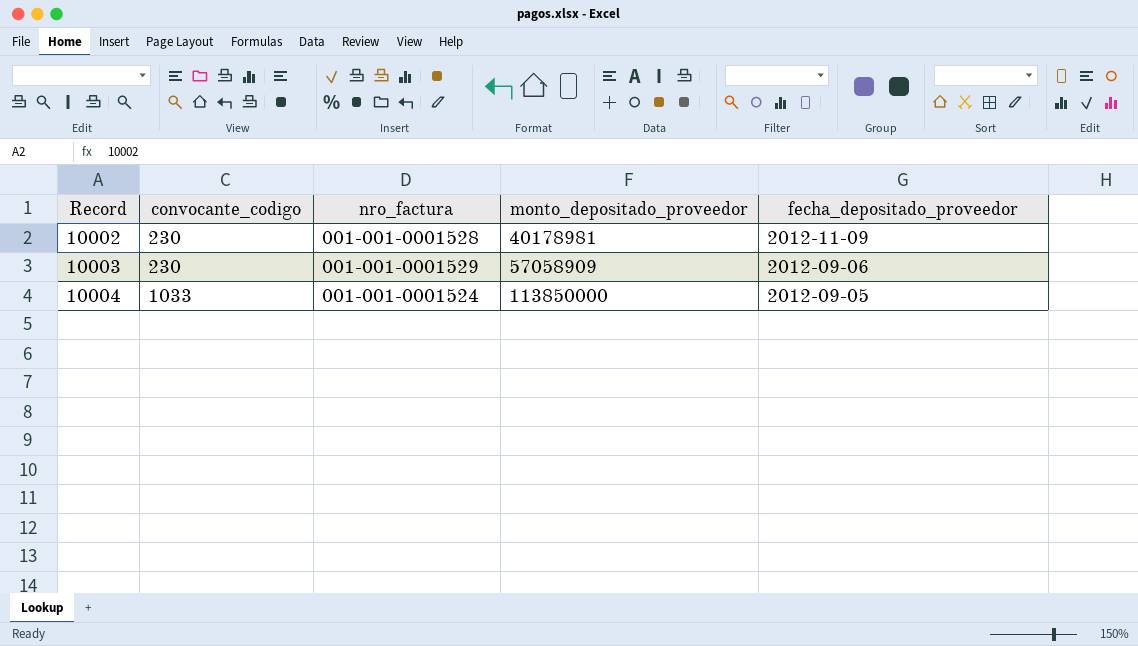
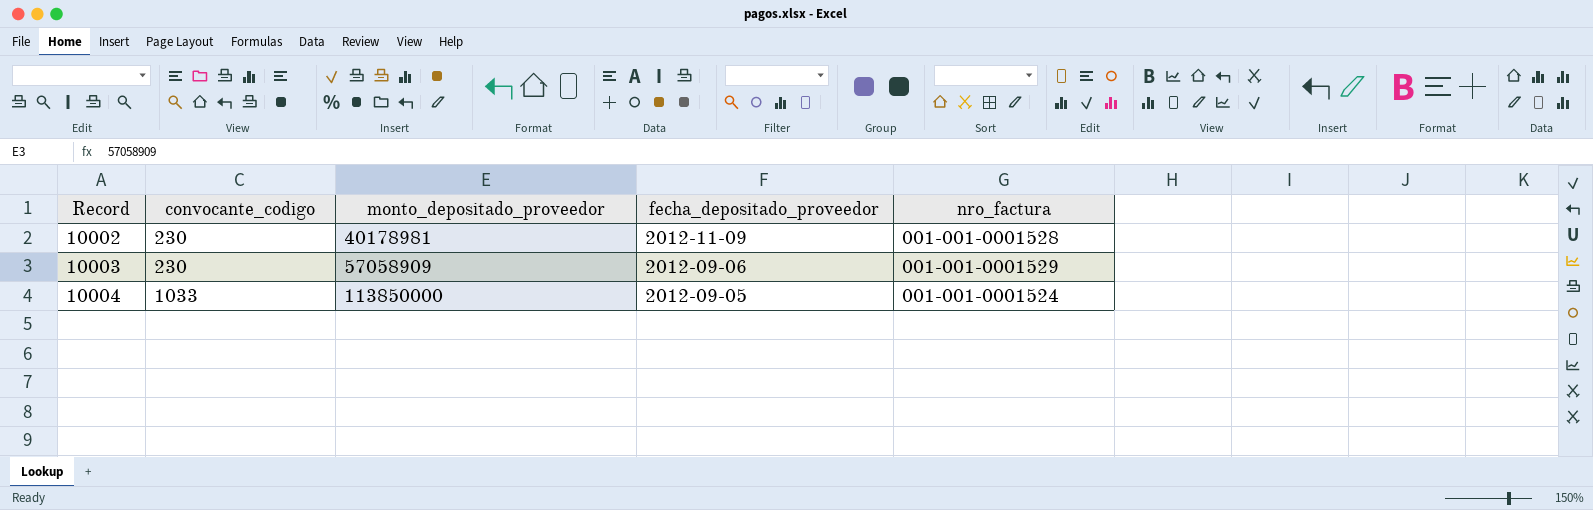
column nro_factura | position: 3 -> 5

